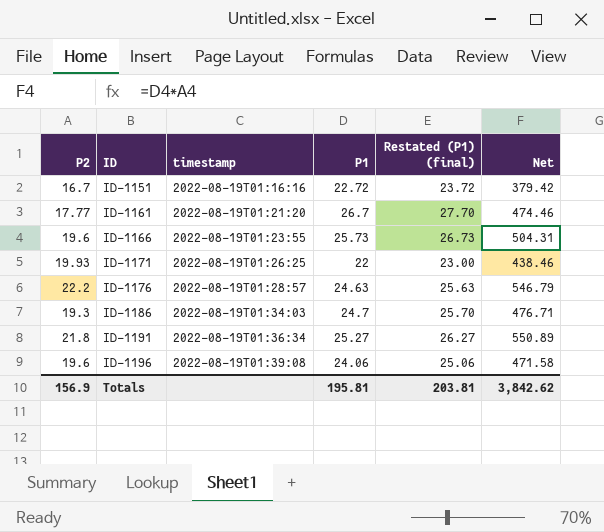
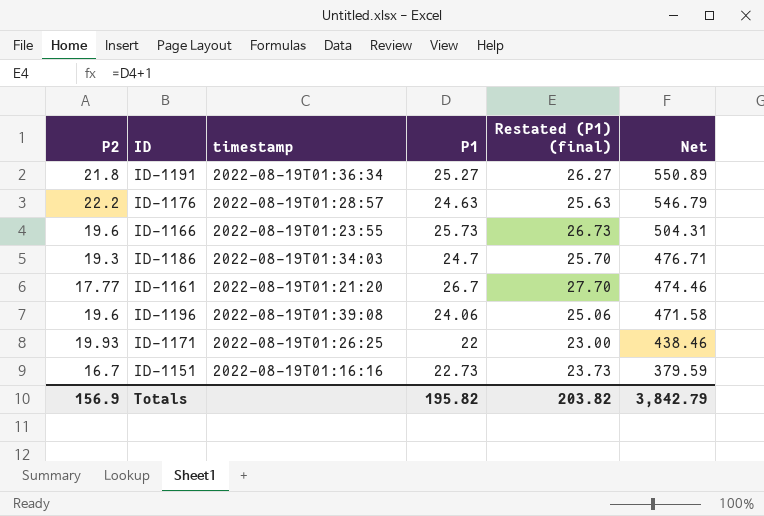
row order: ID ascending -> Net descending
ID-1151 | P1: 22.72 -> 22.73
ID-1151 | Restated (P1) (final): 23.72 -> 23.73
ID-1151 | Net: 379.42 -> 379.59
Totals | P1: 195.81 -> 195.82
Totals | Restated (P1) (final): 203.81 -> 203.82
Totals | Net: 3,842.62 -> 3,842.79

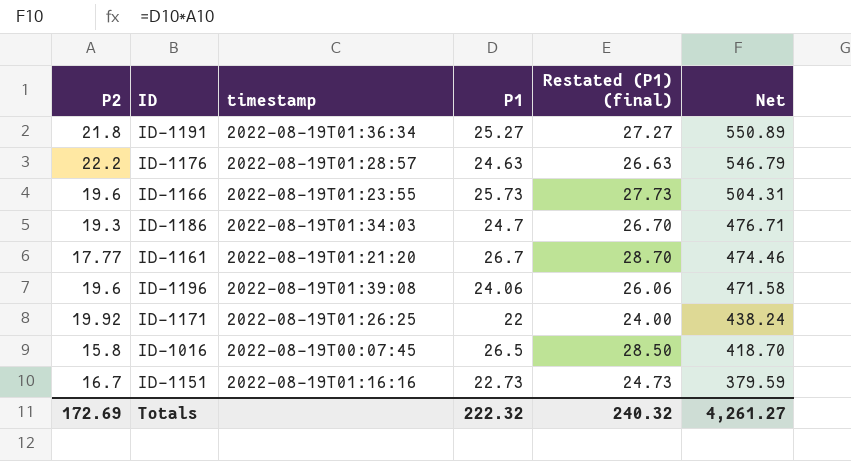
column Restated (P1) (final) | formula: [P1] + 1 -> [P1] + 2
ID-1171 | P2: 19.93 -> 19.92
ID-1171 | Net: 438.46 -> 438.24
row ID-1016: none -> 15.8 | 2022-08-19T00:07:45 | 26.5 | 28.50 | 418.70
Totals | P2: 156.9 -> 172.69
Totals | P1: 195.82 -> 222.32
Totals | Restated (P1) (final): 203.82 -> 240.32
Totals | Net: 3,842.79 -> 4,261.27

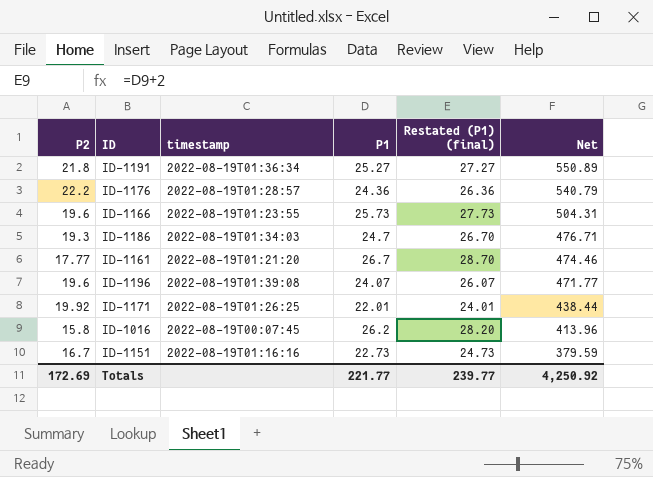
ID-1176 | P1: 24.63 -> 24.36
ID-1176 | Restated (P1) (final): 26.63 -> 26.36
ID-1176 | Net: 546.79 -> 540.79
ID-1196 | P1: 24.06 -> 24.07
ID-1196 | Restated (P1) (final): 26.06 -> 26.07
ID-1196 | Net: 471.58 -> 471.77
ID-1171 | P1: 22 -> 22.01
ID-1171 | Restated (P1) (final): 24.00 -> 24.01
ID-1171 | Net: 438.24 -> 438.44
ID-1016 | P1: 26.5 -> 26.2
ID-1016 | Restated (P1) (final): 28.50 -> 28.20
ID-1016 | Net: 418.70 -> 413.96
Totals | P1: 222.32 -> 221.77
Totals | Restated (P1) (final): 240.32 -> 239.77
Totals | Net: 4,261.27 -> 4,250.92

